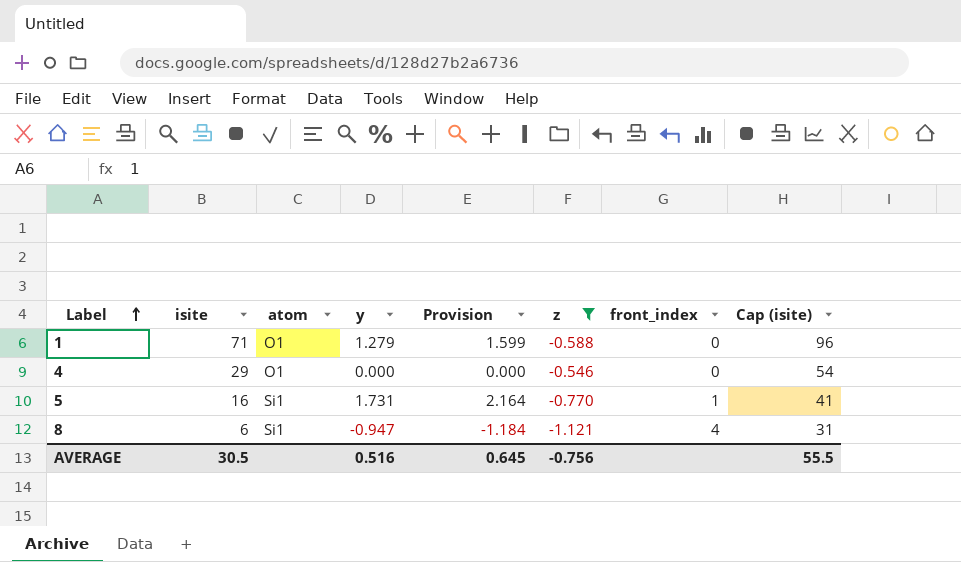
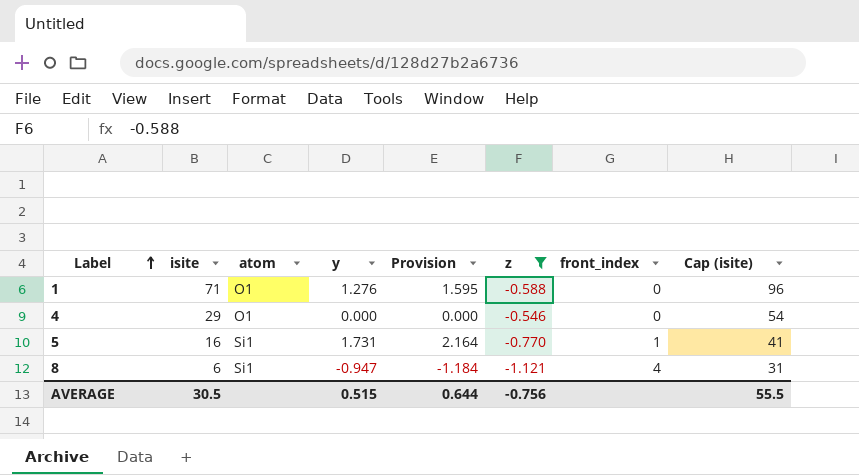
1 | y: 1.279 -> 1.276
1 | Provision: 1.599 -> 1.595
AVERAGE | y: 0.516 -> 0.515
AVERAGE | Provision: 0.645 -> 0.644

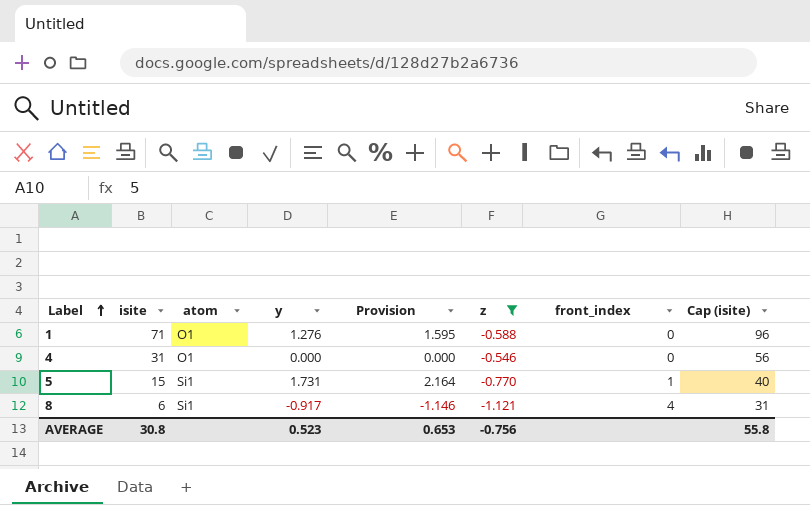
4 | isite: 29 -> 31
4 | Cap (isite): 54 -> 56
5 | isite: 16 -> 15
5 | Cap (isite): 41 -> 40
8 | y: -0.947 -> -0.917
8 | Provision: -1.184 -> -1.146
AVERAGE | isite: 30.5 -> 30.8
AVERAGE | y: 0.515 -> 0.523
AVERAGE | Provision: 0.644 -> 0.653
AVERAGE | Cap (isite): 55.5 -> 55.8

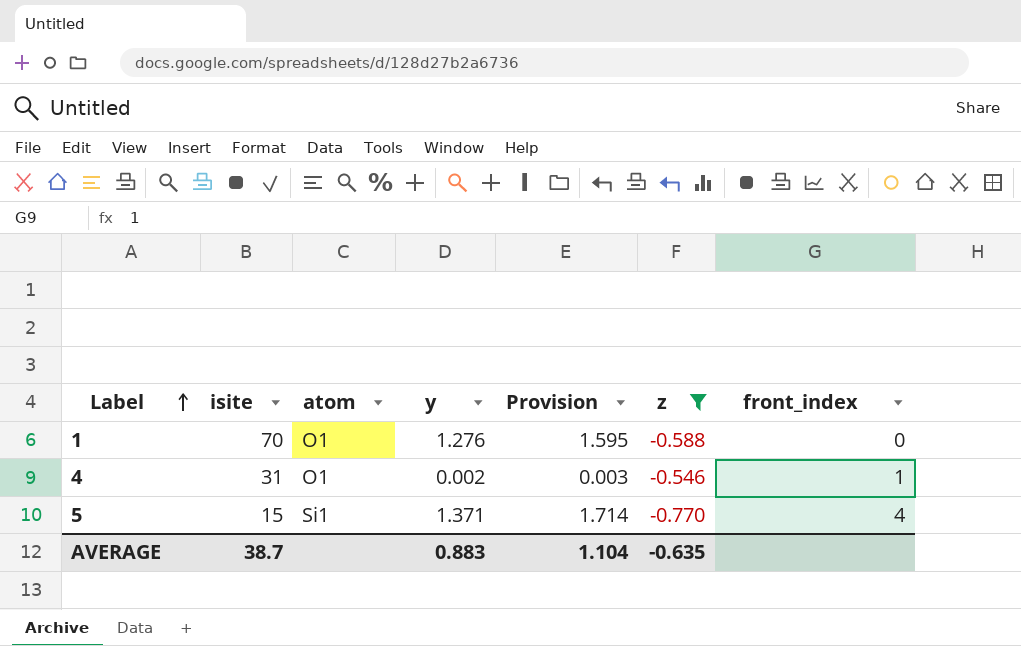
column Cap (isite) | formula: [isite] + 25 -> none
row 8: 6 | Si1 | -0.917 | -1.146 | -1.121 | 4 | 31 -> none
1 | isite: 71 -> 70
4 | y: 0.000 -> 0.002
4 | Provision: 0.000 -> 0.003
4 | front_index: 0 -> 1
5 | y: 1.731 -> 1.371
5 | Provision: 2.164 -> 1.714
5 | front_index: 1 -> 4
AVERAGE | isite: 30.8 -> 38.7
AVERAGE | y: 0.523 -> 0.883
AVERAGE | Provision: 0.653 -> 1.104
AVERAGE | z: -0.756 -> -0.635

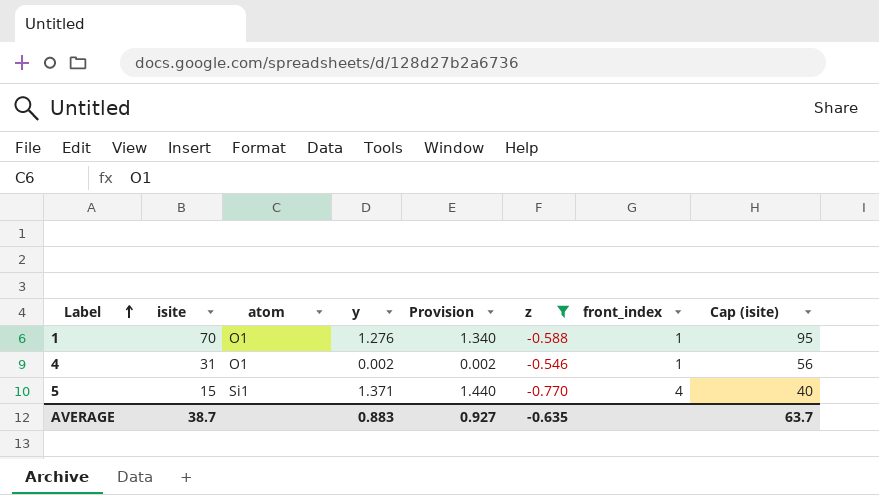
column Provision | formula: [y] * 1.25 -> [y] * 1.05
column Cap (isite) | formula: none -> [isite] + 25
1 | front_index: 0 -> 1
AVERAGE | Provision: 1.104 -> 0.927

